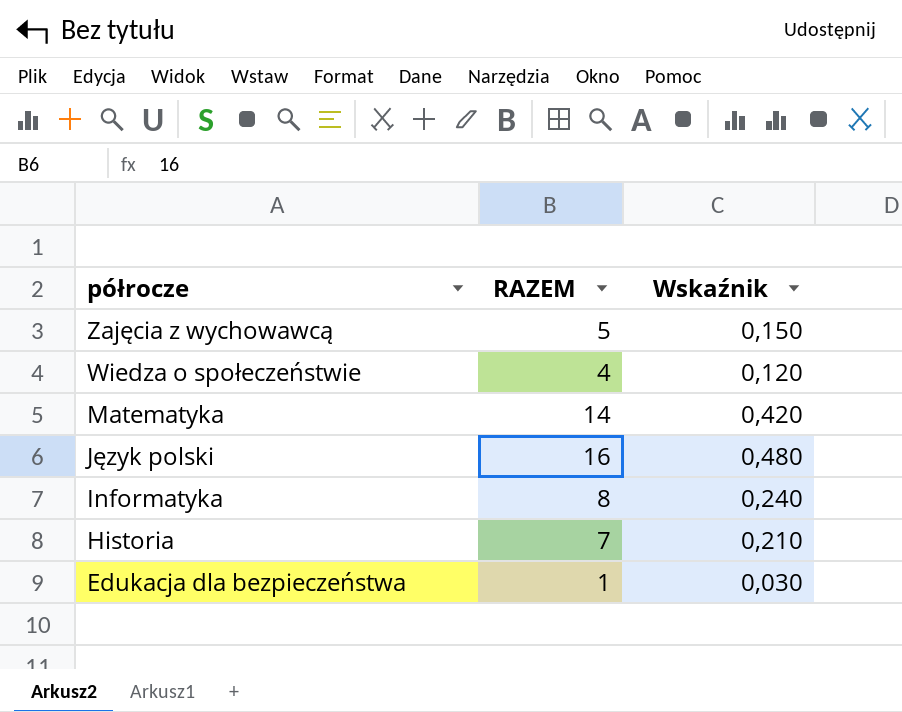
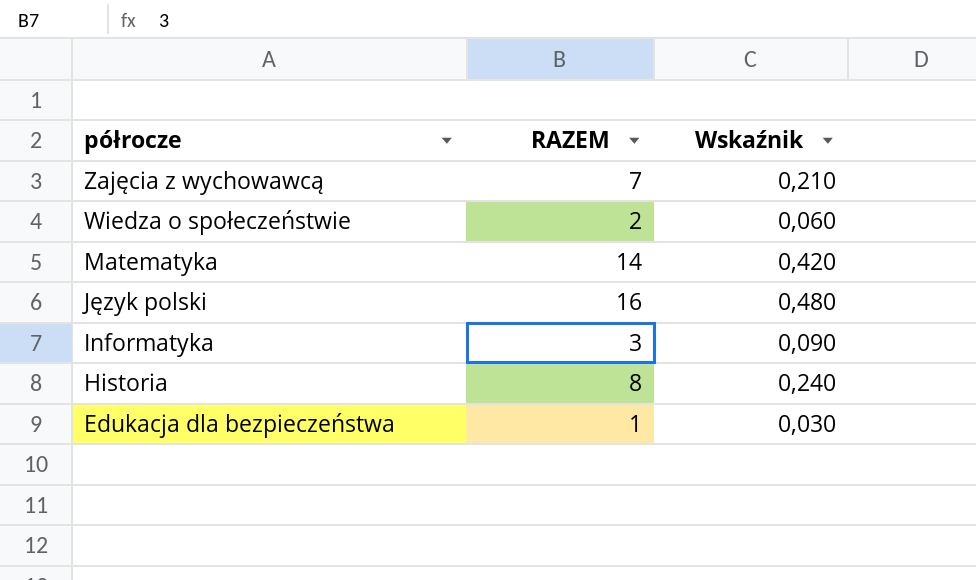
Zajęcia z wychowawcą | RAZEM: 5 -> 7
Zajęcia z wychowawcą | Wskaźnik: 0,150 -> 0,210
Wiedza o społeczeństwie | RAZEM: 4 -> 2
Wiedza o społeczeństwie | Wskaźnik: 0,120 -> 0,060
Informatyka | RAZEM: 8 -> 3
Informatyka | Wskaźnik: 0,240 -> 0,090
Historia | RAZEM: 7 -> 8
Historia | Wskaźnik: 0,210 -> 0,240

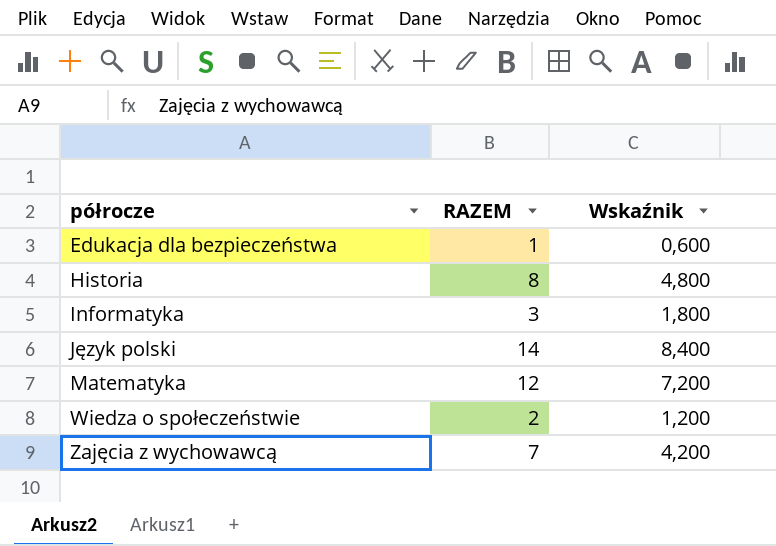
row order: półrocze descending -> półrocze ascending
column Wskaźnik | formula: [RAZEM] * 0,03 -> [RAZEM] * 0,6
Język polski | RAZEM: 16 -> 14
Matematyka | RAZEM: 14 -> 12

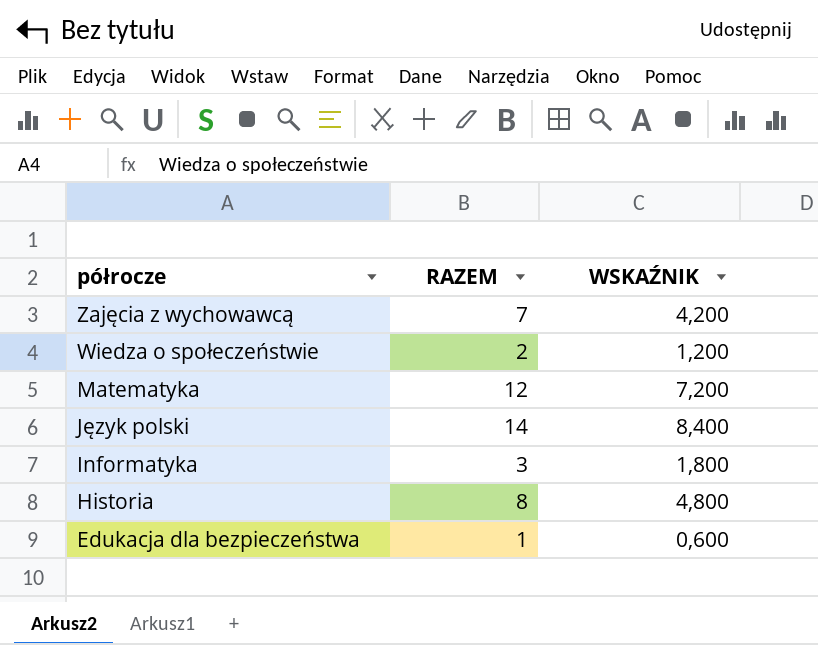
row order: półrocze ascending -> półrocze descending
column name: Wskaźnik -> WSKAŹNIK

